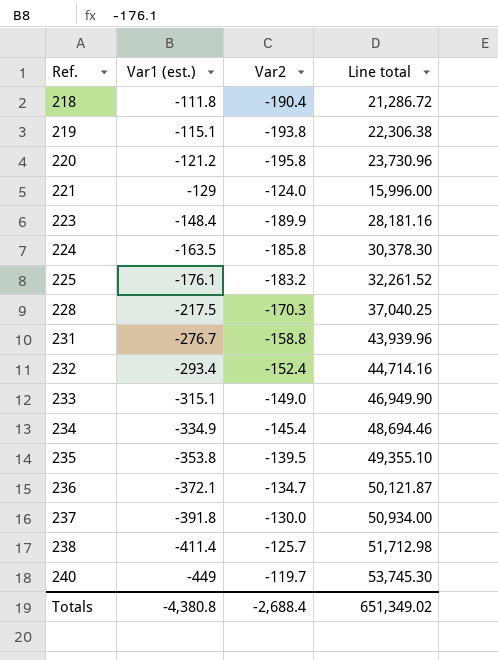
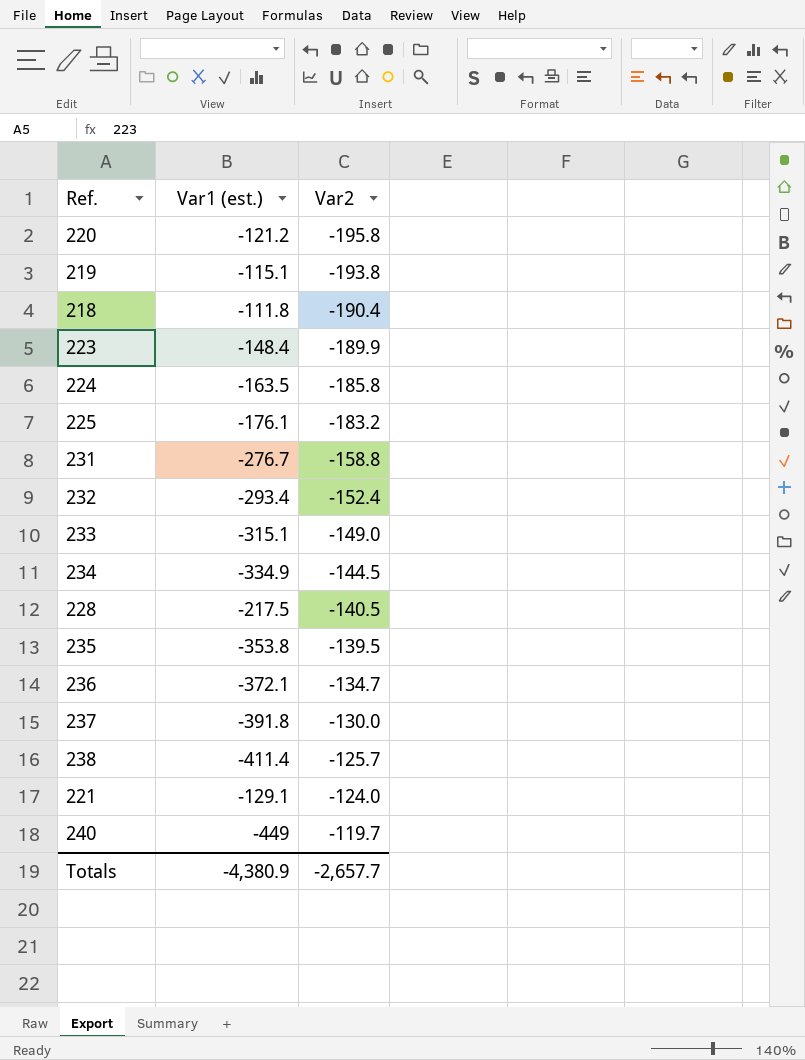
row order: Ref. ascending -> Var2 ascending
column Line total | formula: [Var1 (est.)] * [Var2] -> none
234 | Var2: -145.4 -> -144.5
228 | Var2: -170.3 -> -140.5
221 | Var1 (est.): -129 -> -129.1
Totals | Var1 (est.): -4,380.8 -> -4,380.9
Totals | Var2: -2,688.4 -> -2,657.7

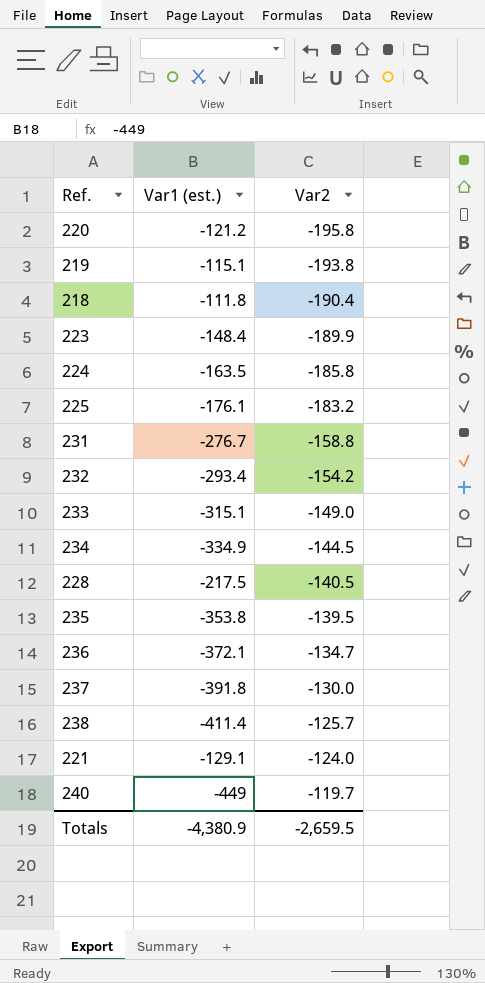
232 | Var2: -152.4 -> -154.2
Totals | Var2: -2,657.7 -> -2,659.5

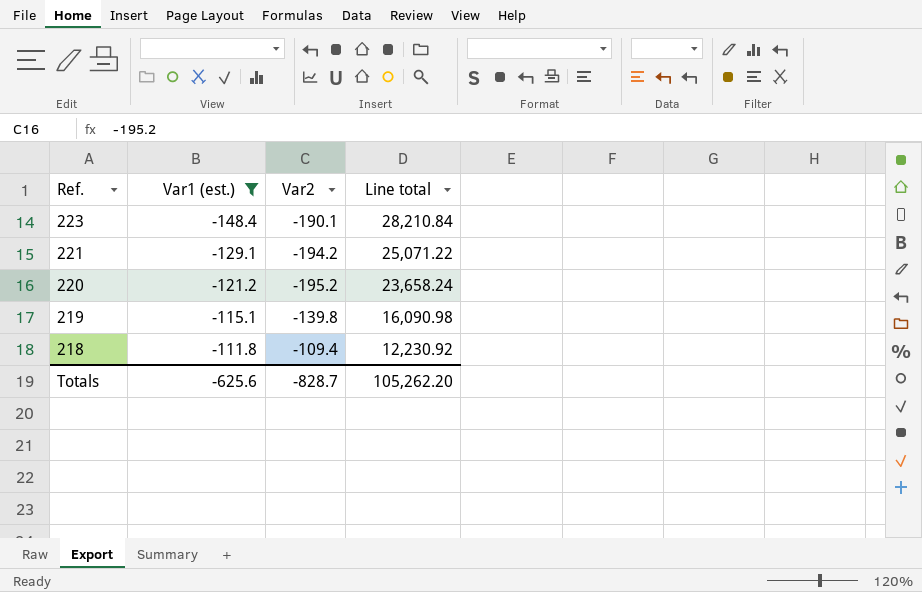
filter: none -> Var1 (est.) >= -148.4
row order: Var2 ascending -> Ref. descending
column Line total | formula: none -> [Var1 (est.)] * [Var2]
223 | Var2: -189.9 -> -190.1
221 | Var2: -124.0 -> -194.2
220 | Var2: -195.8 -> -195.2
219 | Var2: -193.8 -> -139.8
218 | Var2: -190.4 -> -109.4
Totals | Var1 (est.): -4,380.9 -> -625.6
Totals | Var2: -2,659.5 -> -828.7

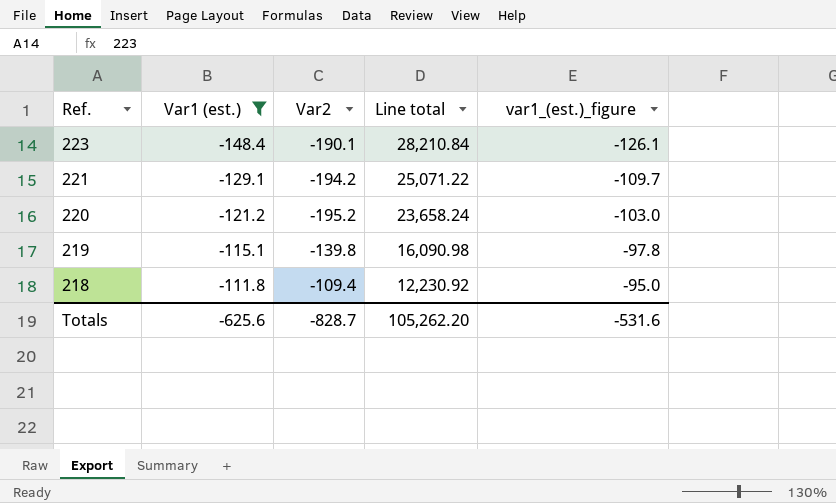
column var1_(est.)_figure | formula: none -> [Var1 (est.)] * 0.85

